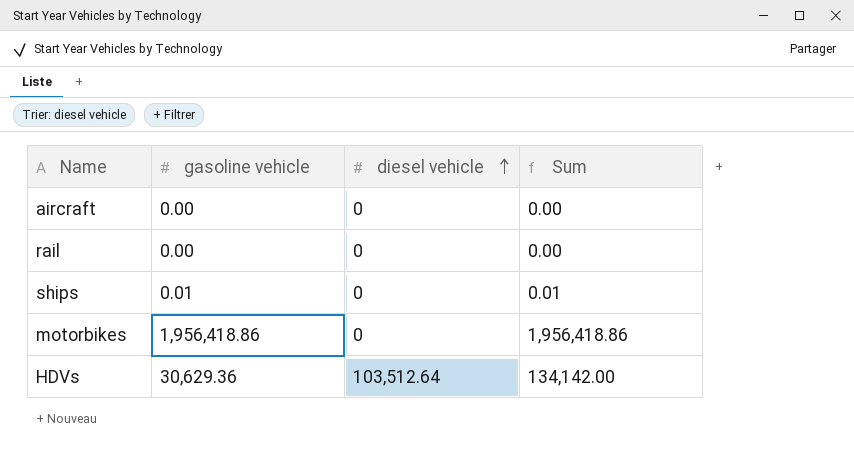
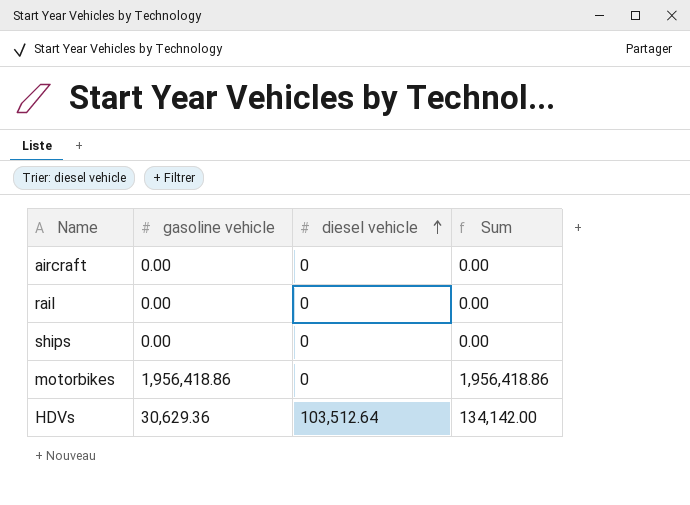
ships | gasoline vehicle: 0.01 -> 0.00
ships | Sum: 0.01 -> 0.00

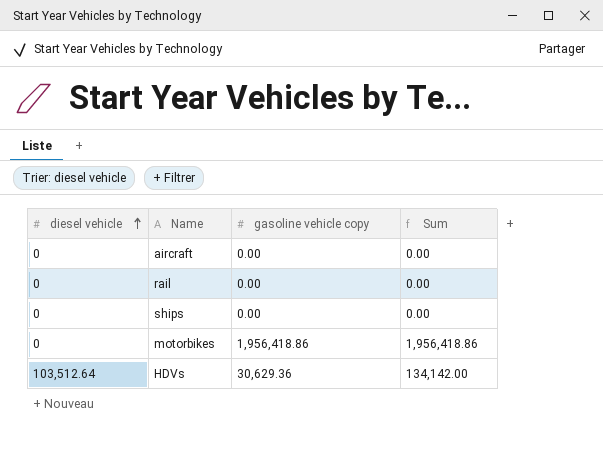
column diesel vehicle | position: 3 -> 1
column name: gasoline vehicle -> gasoline vehicle copy

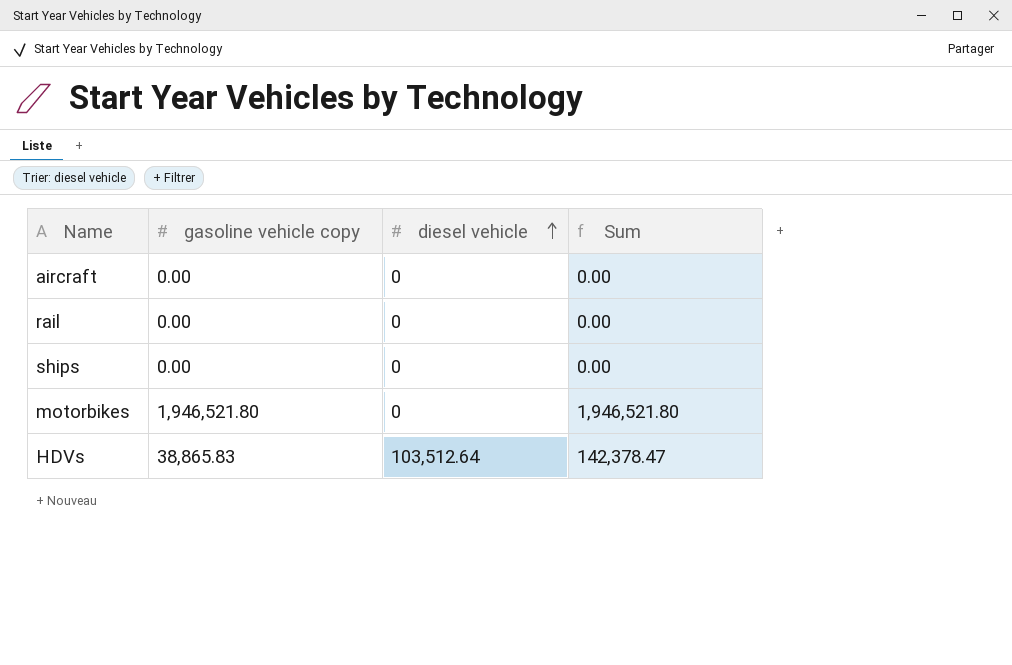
column diesel vehicle | position: 1 -> 3
motorbikes | gasoline vehicle copy: 1,956,418.86 -> 1,946,521.80
motorbikes | Sum: 1,956,418.86 -> 1,946,521.80
HDVs | gasoline vehicle copy: 30,629.36 -> 38,865.83
HDVs | Sum: 134,142.00 -> 142,378.47

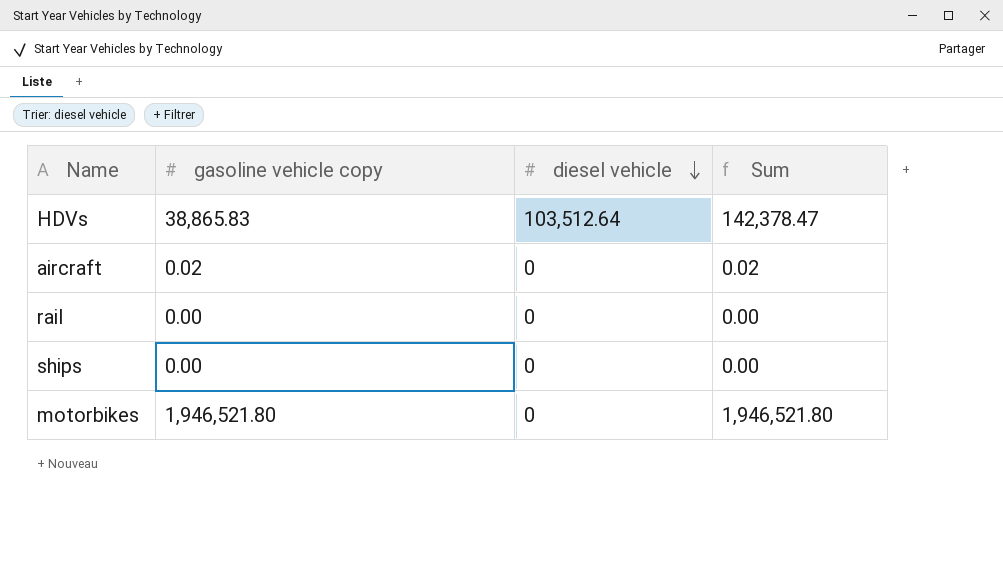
row order: diesel vehicle ascending -> diesel vehicle descending
aircraft | gasoline vehicle copy: 0.00 -> 0.02
aircraft | Sum: 0.00 -> 0.02

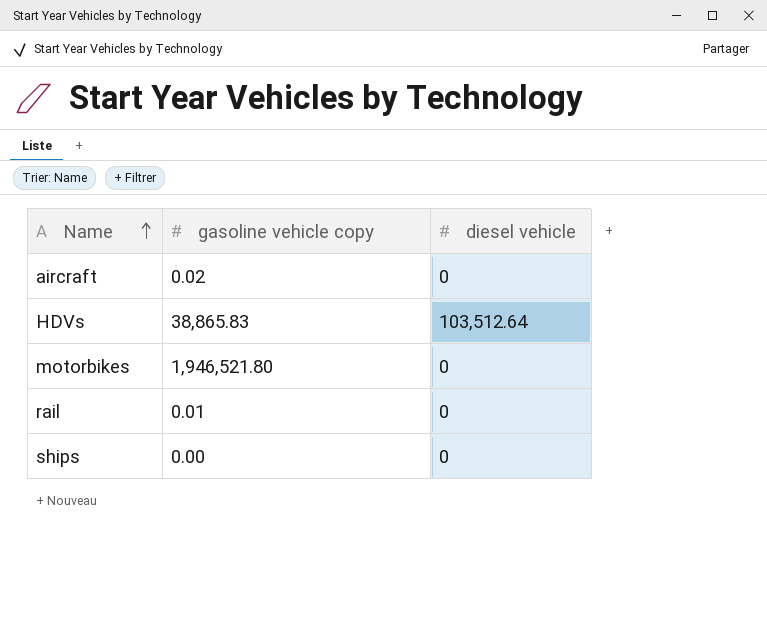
row order: diesel vehicle descending -> Name ascending
column Sum | formula: [gasoline vehicle copy] + [diesel vehicle] -> none
rail | gasoline vehicle copy: 0.00 -> 0.01

